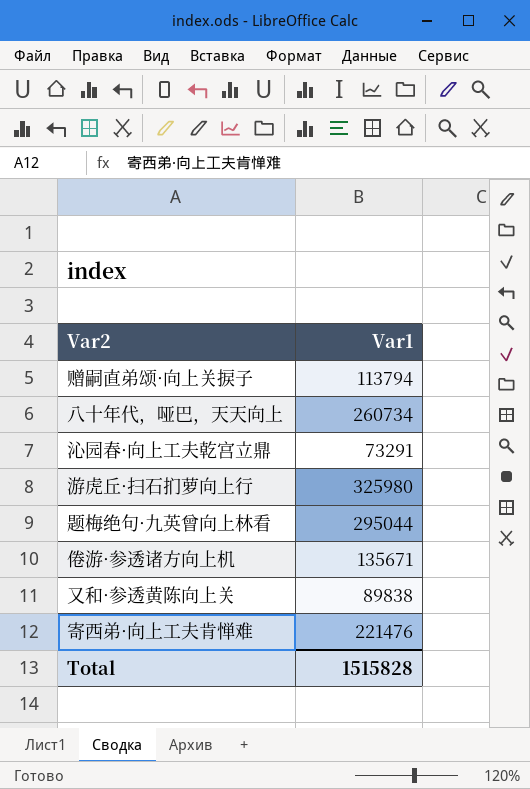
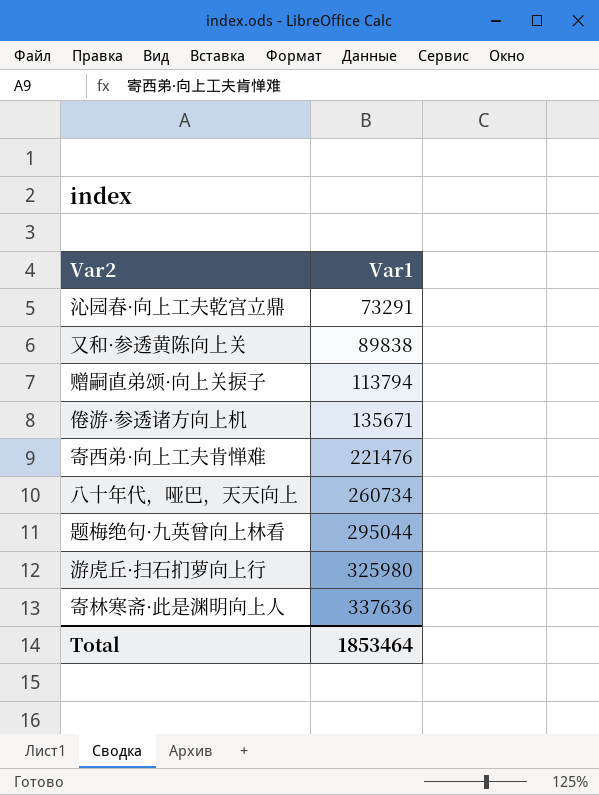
row order: none -> Var1 ascending
row 寄林寒斋·此是渊明向上人: none -> 337636
Total | Var1: 1515828 -> 1853464

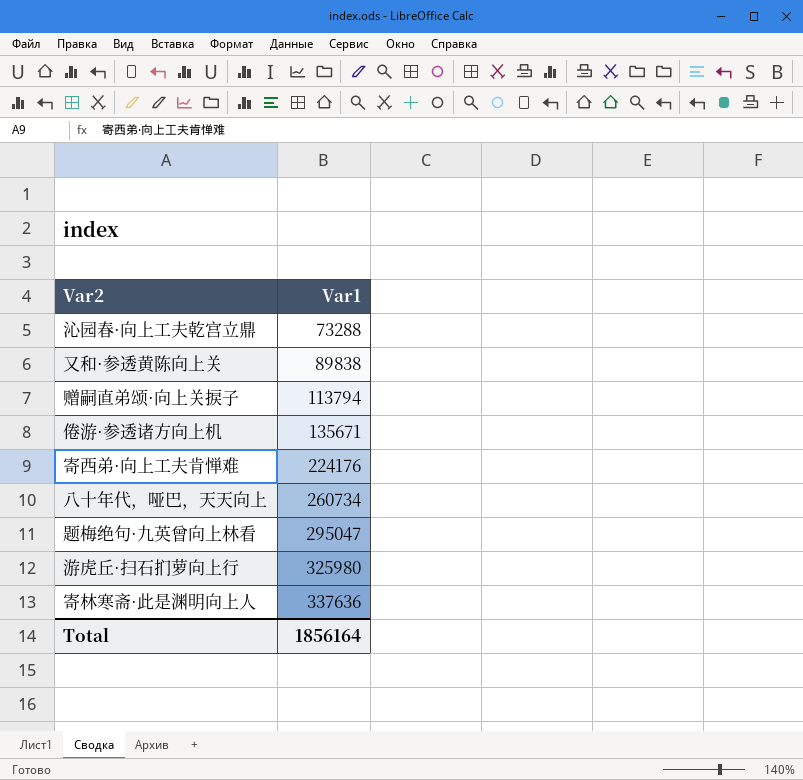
沁园春·向上工夫乾宫立鼎 | Var1: 73291 -> 73288
寄西弟·向上工夫肯惮难 | Var1: 221476 -> 224176
题梅绝句·九英曾向上林看 | Var1: 295044 -> 295047
Total | Var1: 1853464 -> 1856164

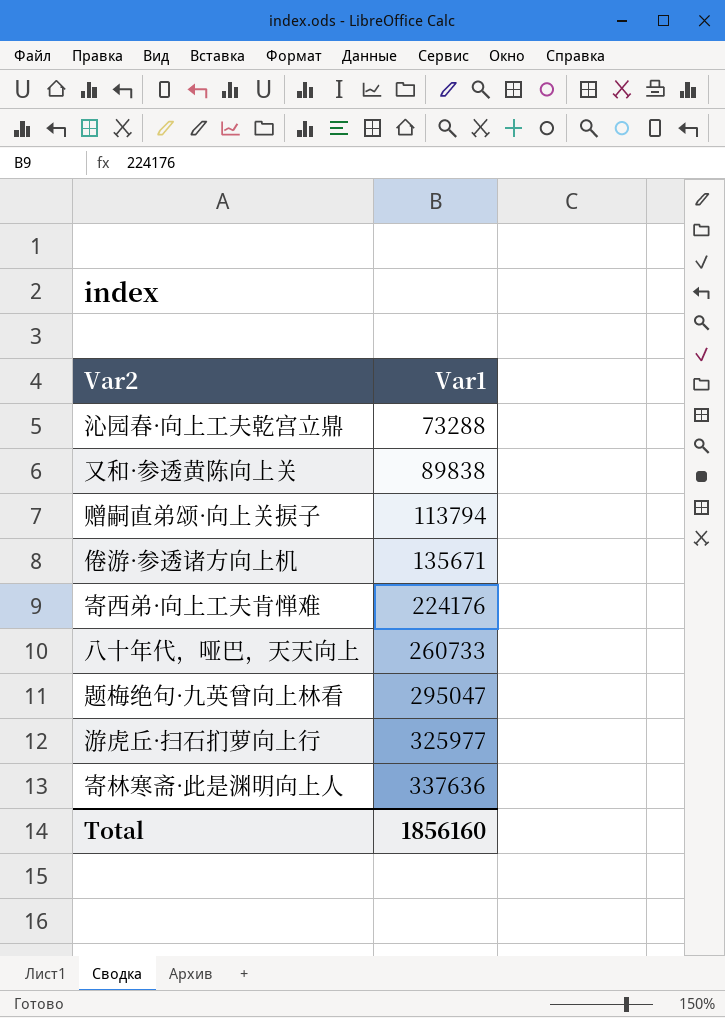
八十年代，哑巴，天天向上 | Var1: 260734 -> 260733
游虎丘·扫石扪萝向上行 | Var1: 325980 -> 325977
Total | Var1: 1856164 -> 1856160

